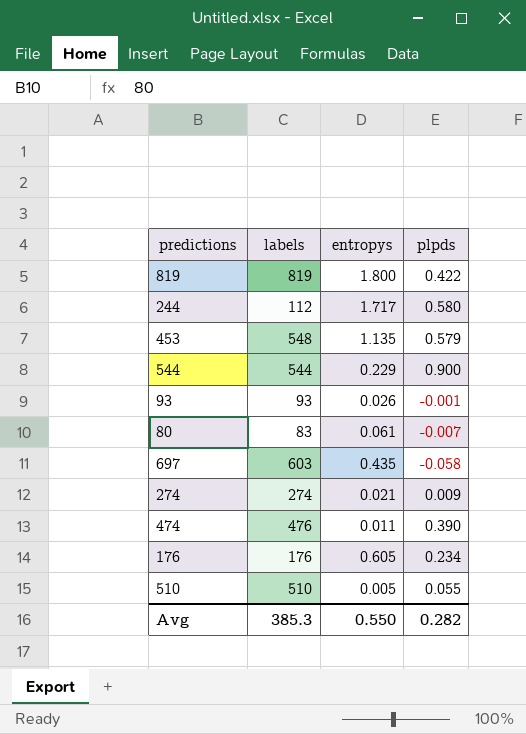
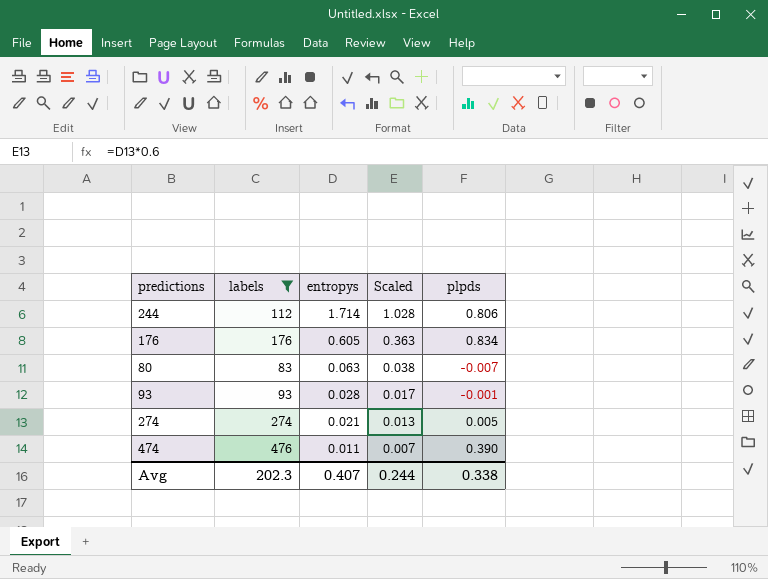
filter: none -> labels <= 476
row order: none -> entropys descending
column Scaled | formula: none -> [entropys] * 0.6
244 | entropys: 1.717 -> 1.714
244 | plpds: 0.580 -> 0.806
176 | plpds: 0.234 -> 0.834
80 | entropys: 0.061 -> 0.063
93 | entropys: 0.026 -> 0.028
274 | plpds: 0.009 -> 0.005
Avg | labels: 385.3 -> 202.3
Avg | entropys: 0.550 -> 0.407
Avg | plpds: 0.282 -> 0.338

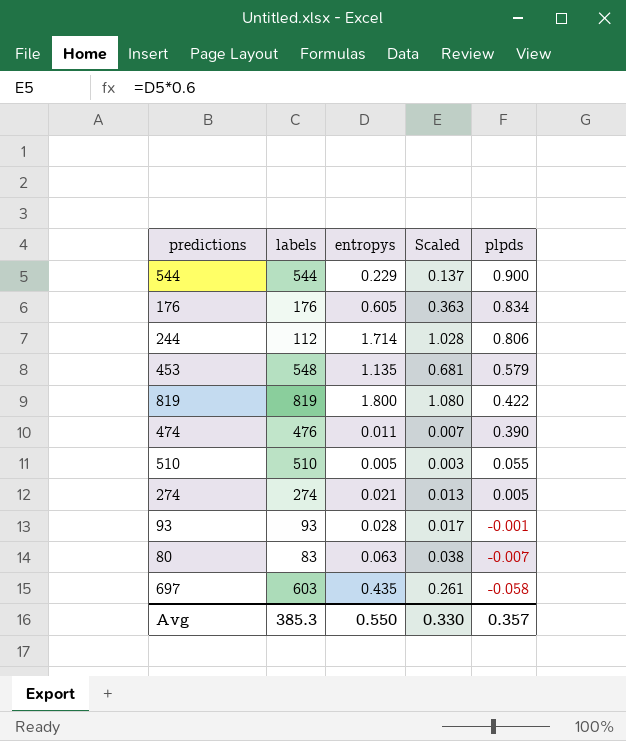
filter: labels <= 476 -> none
row order: entropys descending -> plpds descending
Avg | labels: 202.3 -> 385.3
Avg | entropys: 0.407 -> 0.550
Avg | Scaled: 0.244 -> 0.330
Avg | plpds: 0.338 -> 0.357

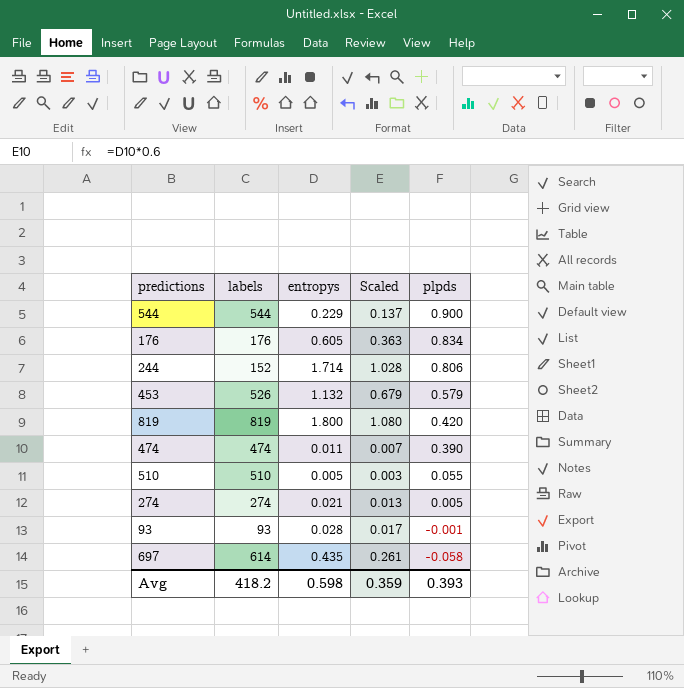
row 80: 83 | 0.063 | 0.038 | -0.007 -> none
244 | labels: 112 -> 152
453 | labels: 548 -> 526
453 | entropys: 1.135 -> 1.132
453 | Scaled: 0.681 -> 0.679
819 | plpds: 0.422 -> 0.420
474 | labels: 476 -> 474
697 | labels: 603 -> 614
Avg | labels: 385.3 -> 418.2
Avg | entropys: 0.550 -> 0.598
Avg | Scaled: 0.330 -> 0.359
Avg | plpds: 0.357 -> 0.393

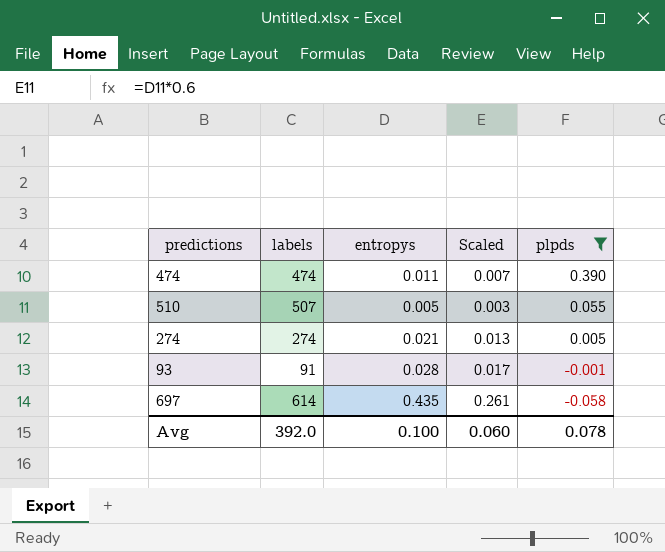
filter: none -> plpds <= 0.390
510 | labels: 510 -> 507
93 | labels: 93 -> 91
Avg | labels: 418.2 -> 392.0
Avg | entropys: 0.598 -> 0.100
Avg | Scaled: 0.359 -> 0.060
Avg | plpds: 0.393 -> 0.078

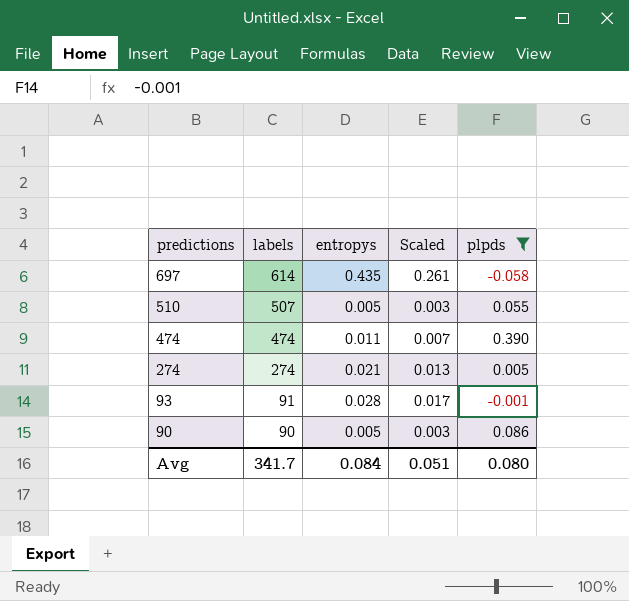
row order: plpds descending -> predictions descending
row 90: none -> 90 | 0.005 | 0.003 | 0.086
Avg | labels: 392.0 -> 341.7
Avg | entropys: 0.100 -> 0.084
Avg | Scaled: 0.060 -> 0.051
Avg | plpds: 0.078 -> 0.080

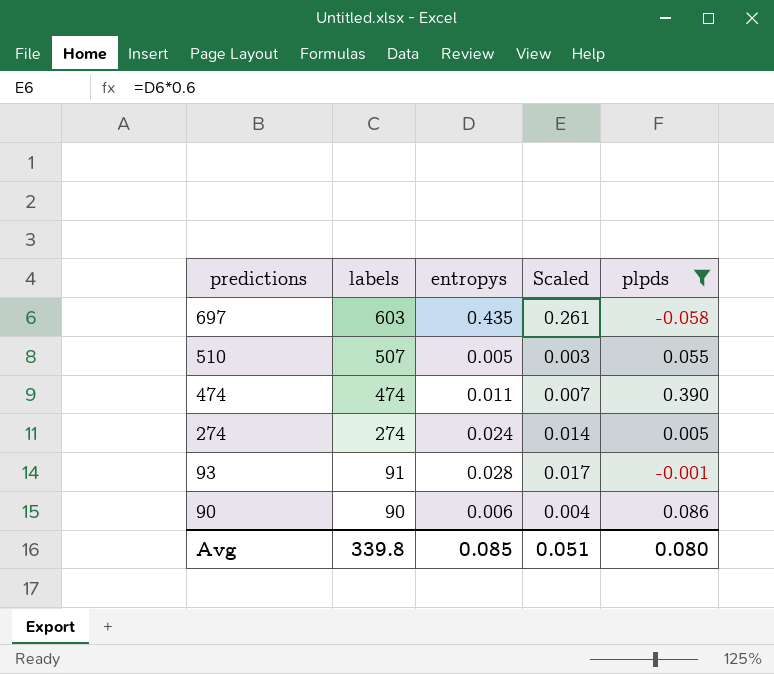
697 | labels: 614 -> 603
274 | entropys: 0.021 -> 0.024
274 | Scaled: 0.013 -> 0.014
90 | entropys: 0.005 -> 0.006
90 | Scaled: 0.003 -> 0.004
Avg | labels: 341.7 -> 339.8
Avg | entropys: 0.084 -> 0.085

